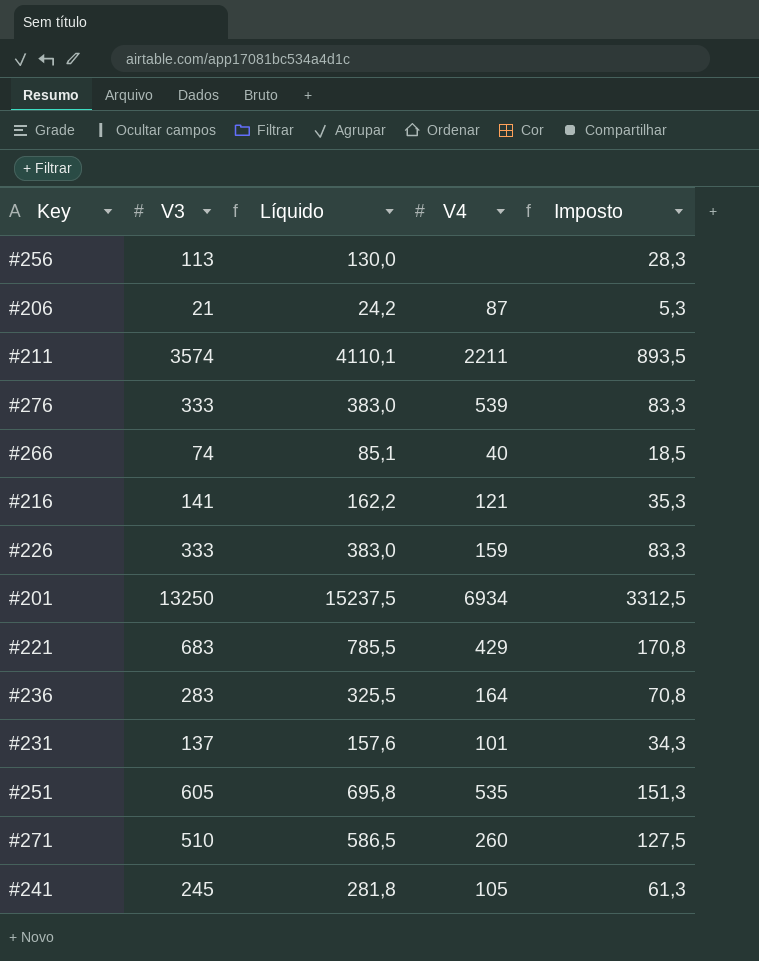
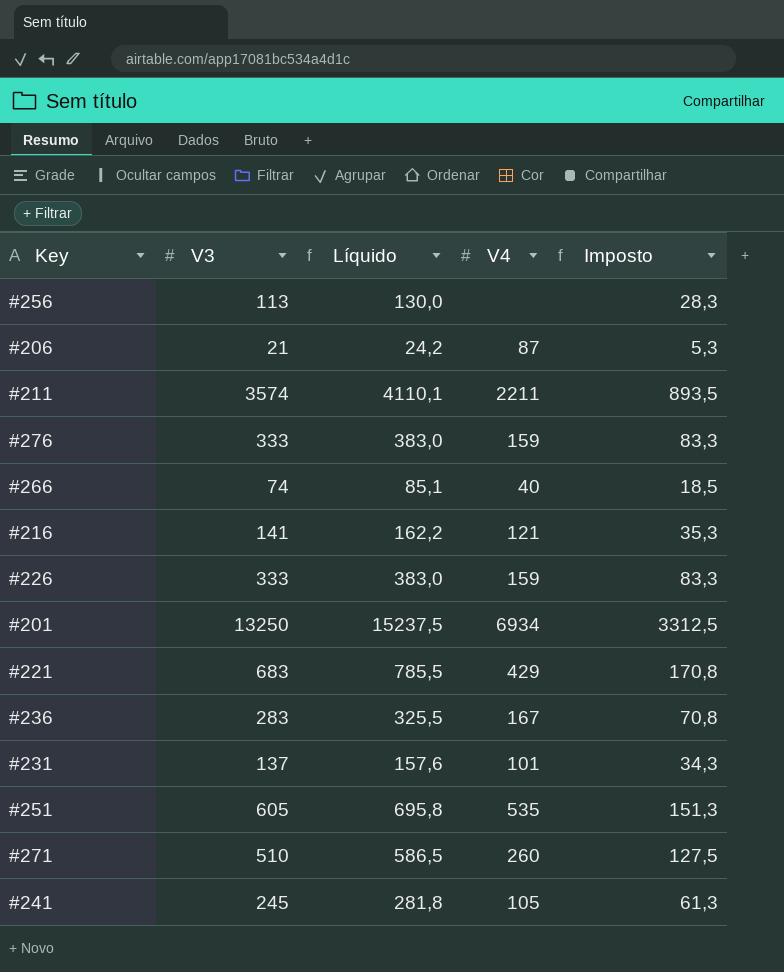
#276 | V4: 539 -> 159
#236 | V4: 164 -> 167

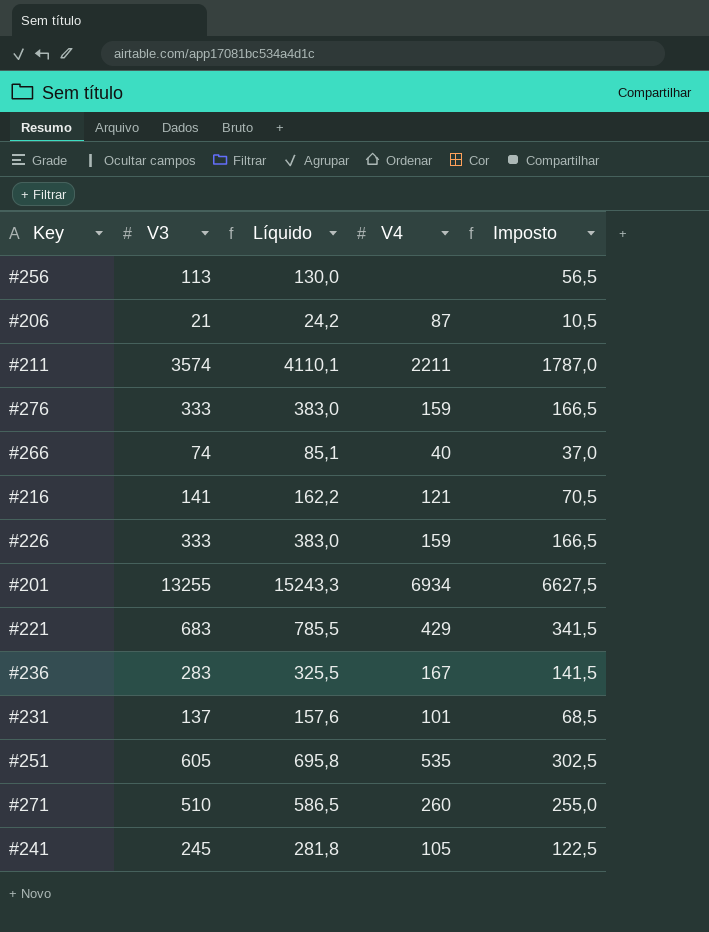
column Imposto | formula: [V3] * 0,25 -> [V3] * 0,5
#201 | V3: 13250 -> 13255
#201 | Líquido: 15237,5 -> 15243,3

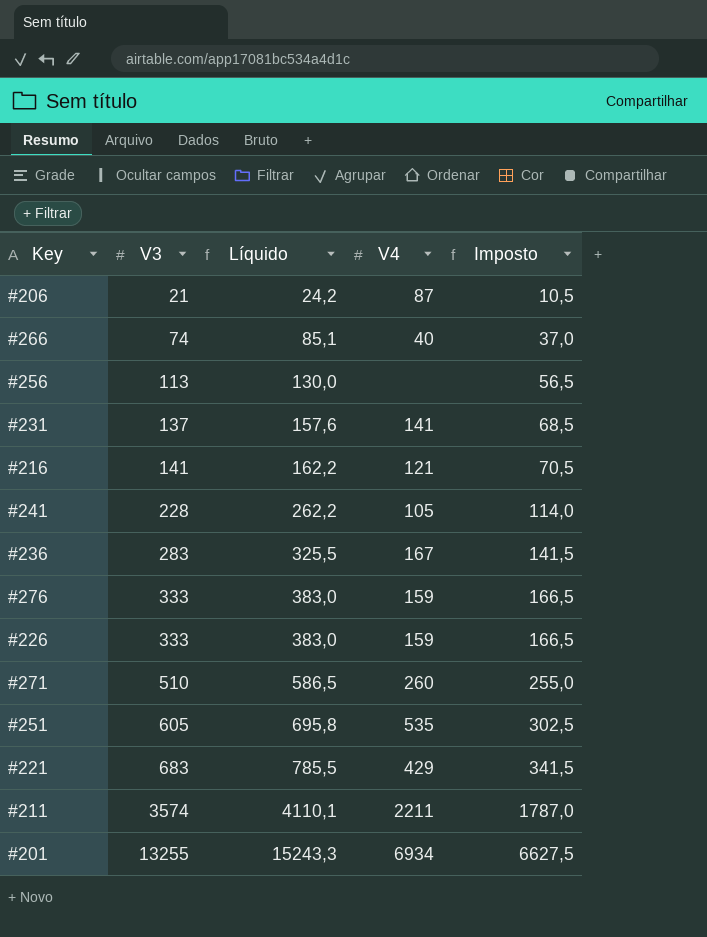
row order: none -> V3 ascending
#231 | V4: 101 -> 141
#241 | V3: 245 -> 228
#241 | Líquido: 281,8 -> 262,2
#241 | Imposto: 122,5 -> 114,0

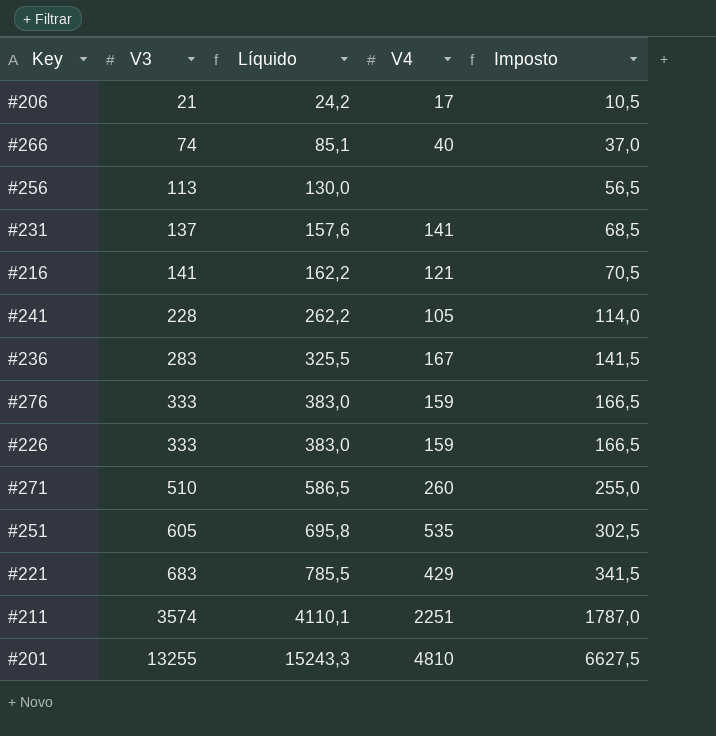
#206 | V4: 87 -> 17
#211 | V4: 2211 -> 2251
#201 | V4: 6934 -> 4810

